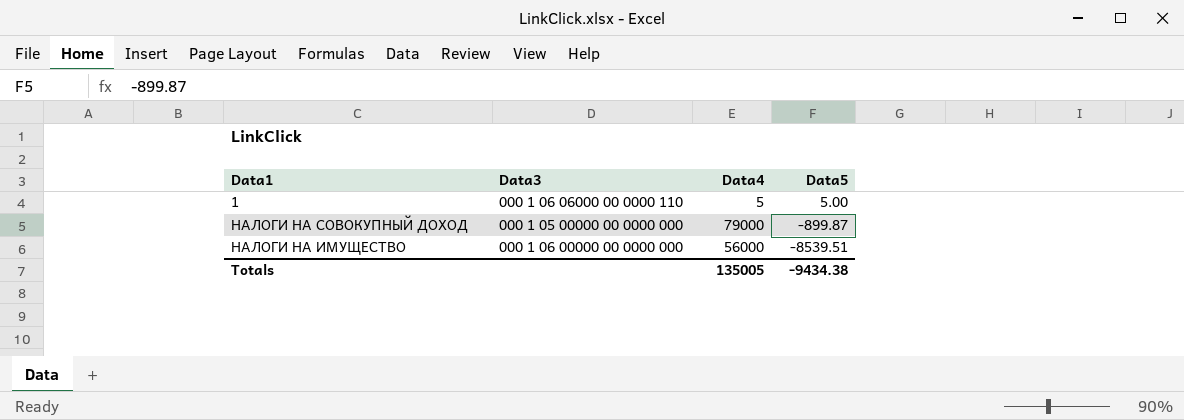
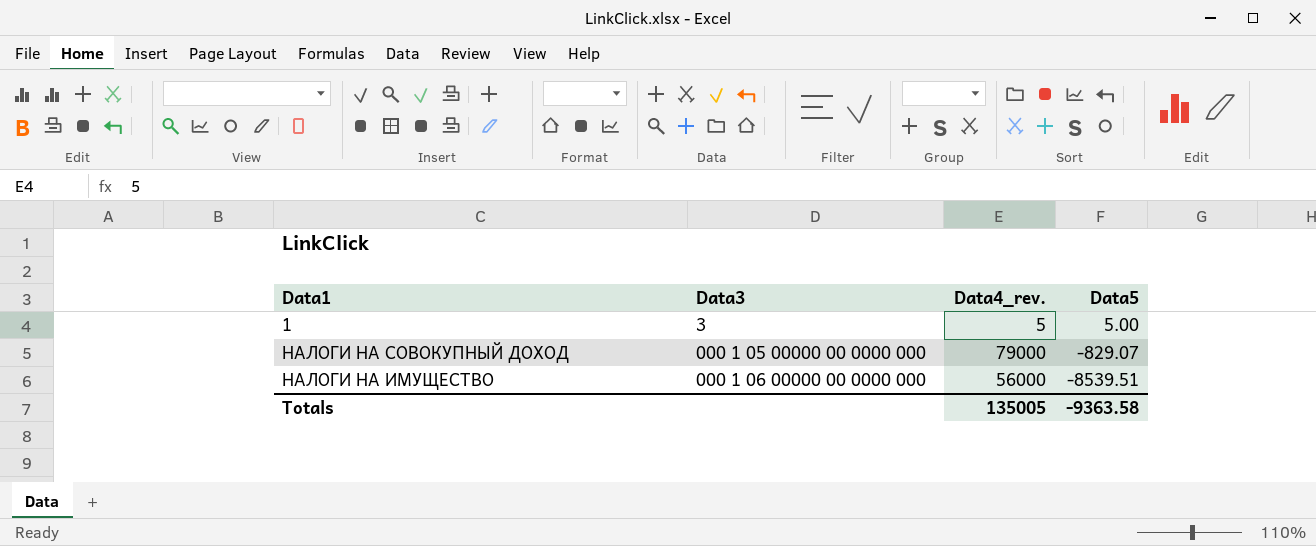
column name: Data4 -> Data4_rev.
1 | Data3: 000 1 06 06000 00 0000 110 -> 3
НАЛОГИ НА СОВОКУПНЫЙ ДОХОД | Data5: -899.87 -> -829.07
Totals | Data5: -9434.38 -> -9363.58

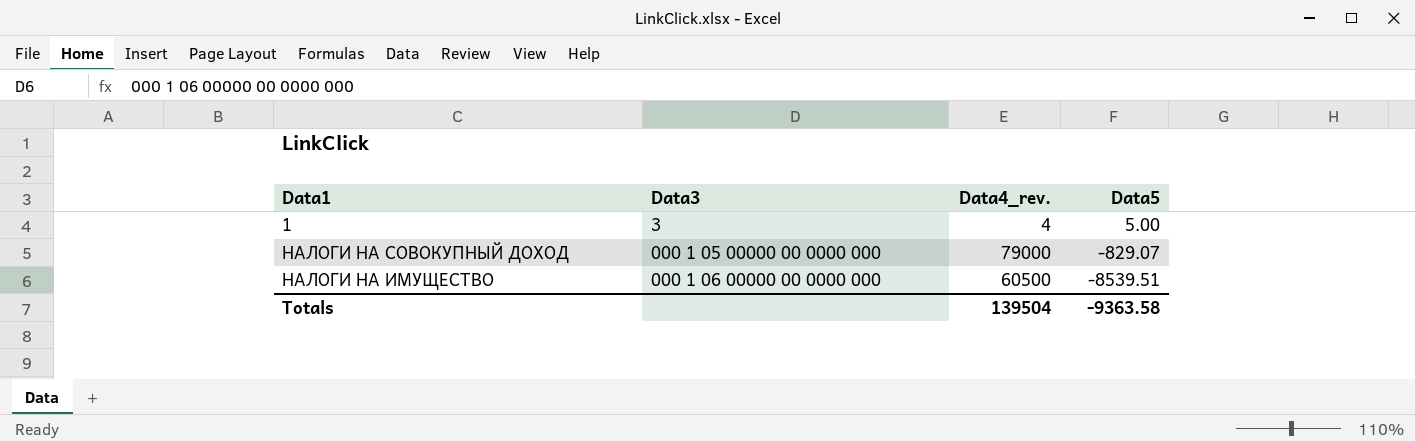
1 | Data4_rev.: 5 -> 4
НАЛОГИ НА ИМУЩЕСТВО | Data4_rev.: 56000 -> 60500
Totals | Data4_rev.: 135005 -> 139504

